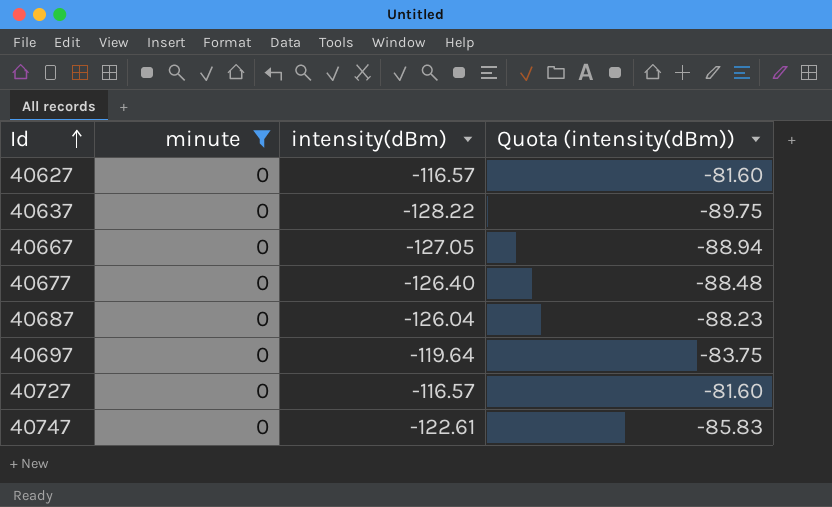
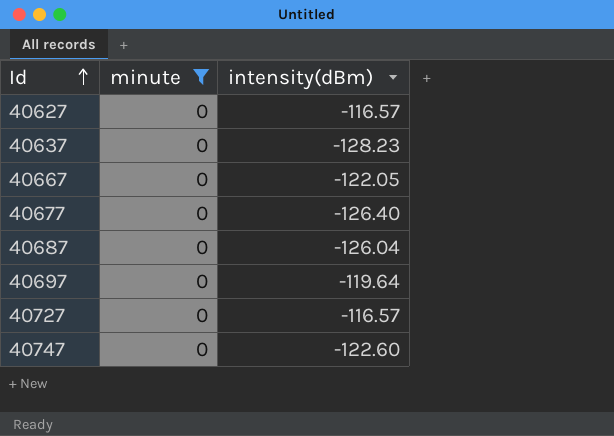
column Quota (intensity(dBm)) | formula: [intensity(dBm)] * 0.7 -> none
40637 | intensity(dBm): -128.22 -> -128.23
40667 | intensity(dBm): -127.05 -> -122.05
40747 | intensity(dBm): -122.61 -> -122.60

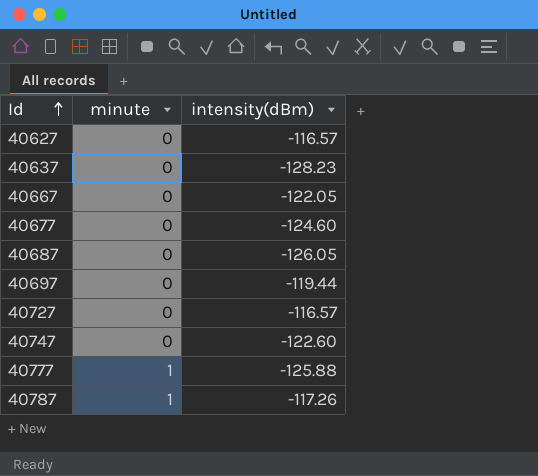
filter: minute = 0 -> none
40677 | intensity(dBm): -126.40 -> -124.60
40687 | intensity(dBm): -126.04 -> -126.05
40697 | intensity(dBm): -119.64 -> -119.44

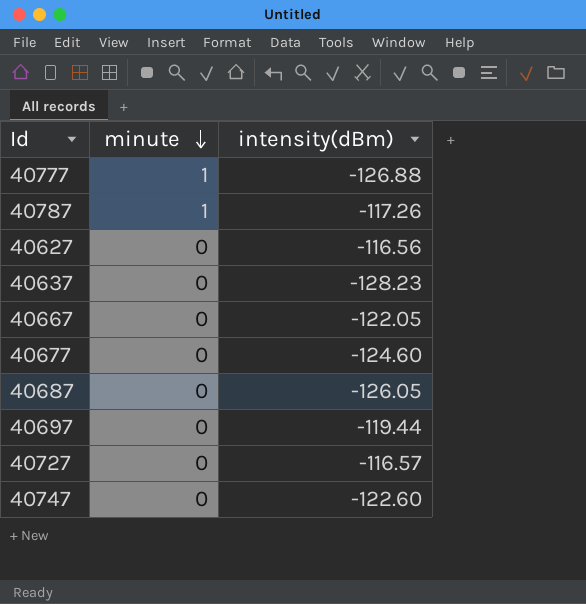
row order: Id ascending -> minute descending
40777 | intensity(dBm): -125.88 -> -126.88
40627 | intensity(dBm): -116.57 -> -116.56

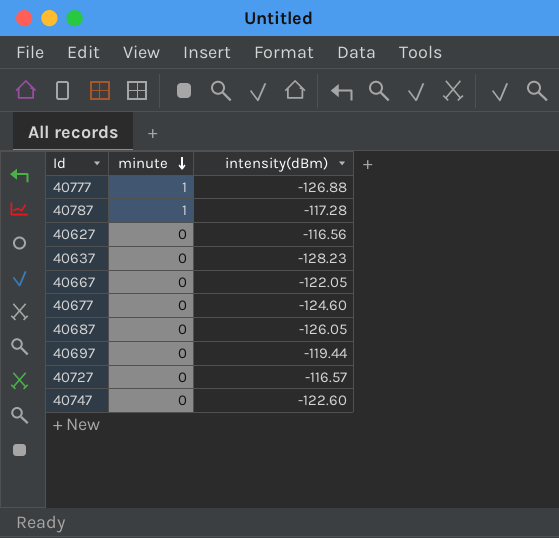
40787 | intensity(dBm): -117.26 -> -117.28

